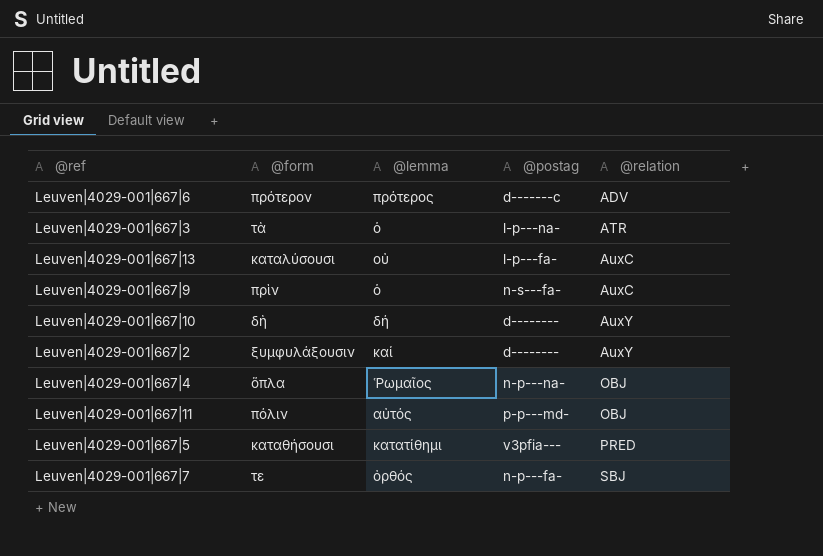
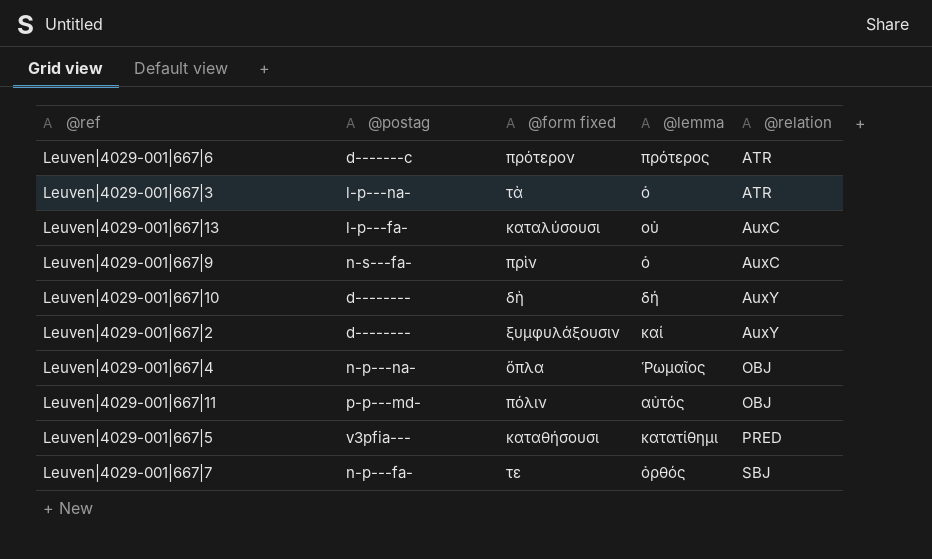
column @postag | position: 4 -> 2
column name: @form -> @form fixed
Leuven|4029-001|667|6 | @relation: ADV -> ATR

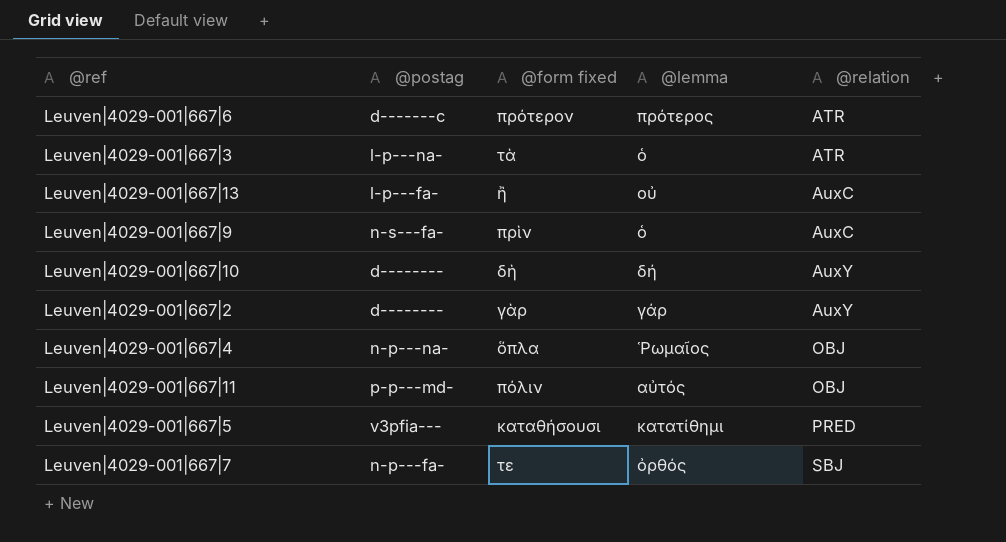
Leuven|4029-001|667|13 | @form fixed: καταλύσουσι -> ἢ
Leuven|4029-001|667|2 | @form fixed: ξυμφυλάξουσιν -> γὰρ
Leuven|4029-001|667|2 | @lemma: καί -> γάρ

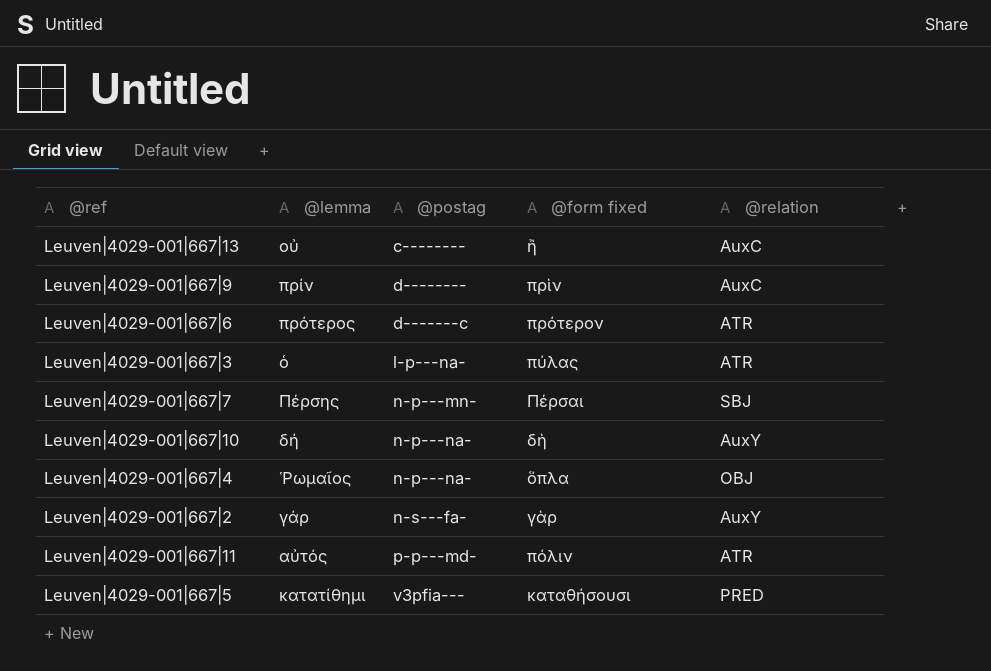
row order: @relation ascending -> @postag ascending
column @lemma | position: 4 -> 2
Leuven|4029-001|667|13 | @postag: l-p---fa- -> c--------
Leuven|4029-001|667|9 | @lemma: ὁ -> πρίν
Leuven|4029-001|667|9 | @postag: n-s---fa- -> d--------
Leuven|4029-001|667|3 | @form fixed: τὰ -> πύλας
Leuven|4029-001|667|7 | @lemma: ὀρθός -> Πέρσης
Leuven|4029-001|667|7 | @postag: n-p---fa- -> n-p---mn-
Leuven|4029-001|667|7 | @form fixed: τε -> Πέρσαι
Leuven|4029-001|667|10 | @postag: d-------- -> n-p---na-
Leuven|4029-001|667|2 | @postag: d-------- -> n-s---fa-
Leuven|4029-001|667|11 | @relation: OBJ -> ATR

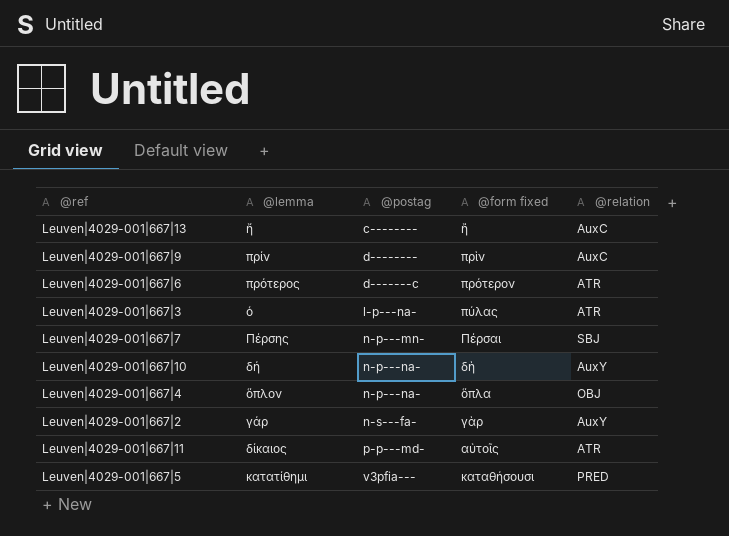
Leuven|4029-001|667|13 | @lemma: οὐ -> ἤ
Leuven|4029-001|667|4 | @lemma: Ῥωμαῖος -> ὅπλον
Leuven|4029-001|667|11 | @lemma: αὐτός -> δίκαιος
Leuven|4029-001|667|11 | @form fixed: πόλιν -> αὐτοῖς

